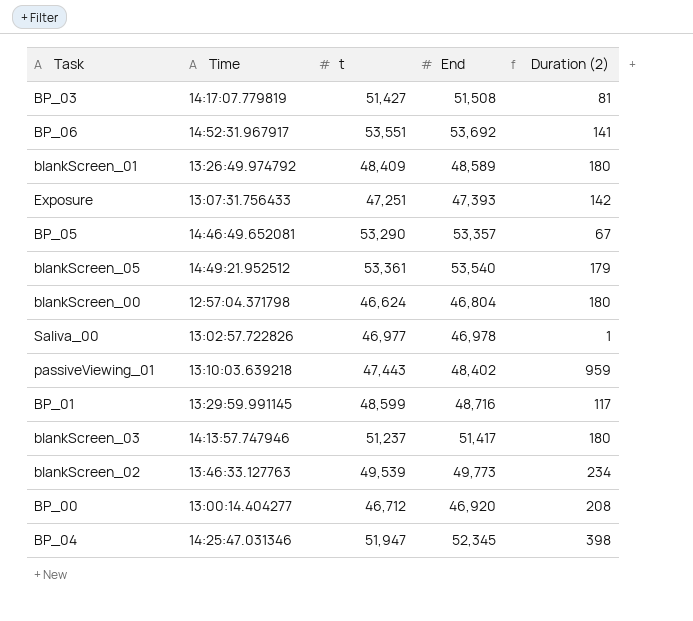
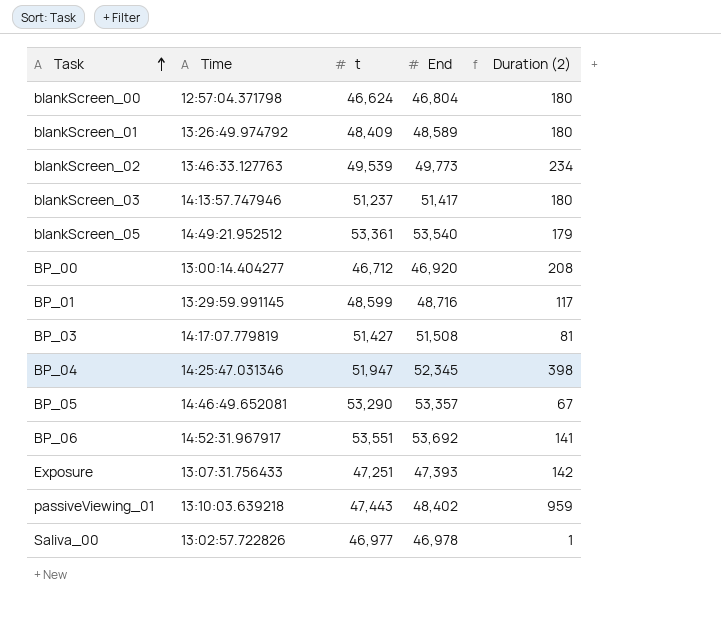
row order: none -> Task ascending

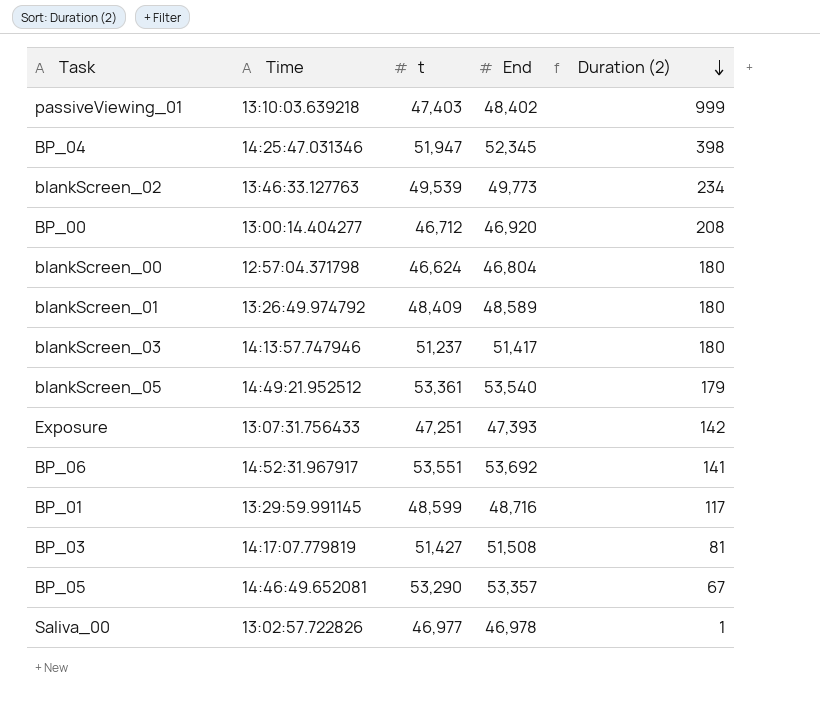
row order: Task ascending -> Duration (2) descending
passiveViewing_01 | t: 47,443 -> 47,403
passiveViewing_01 | Duration (2): 959 -> 999

